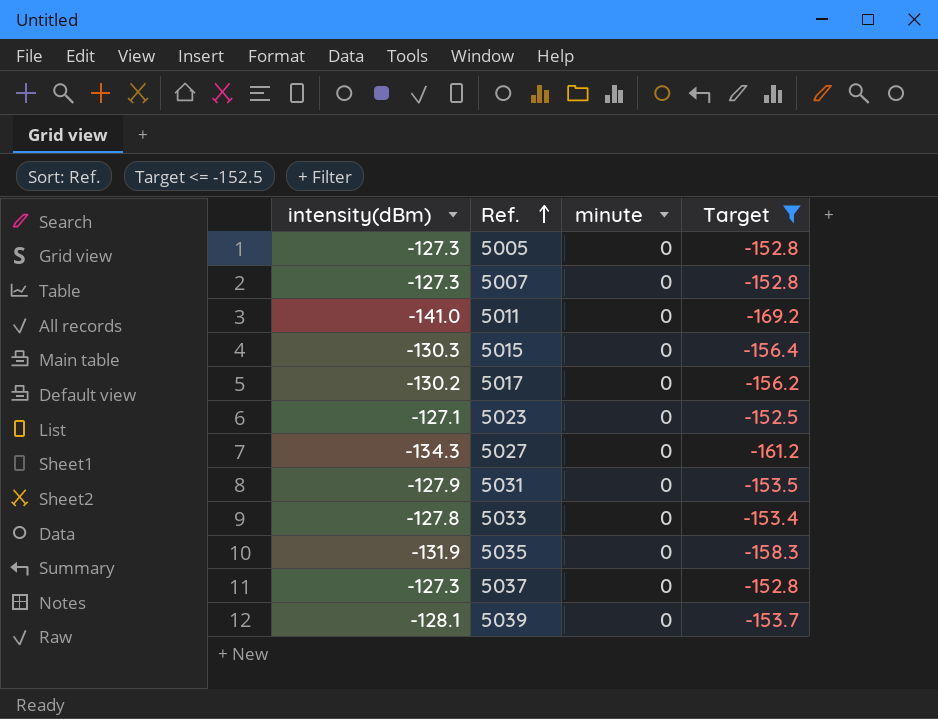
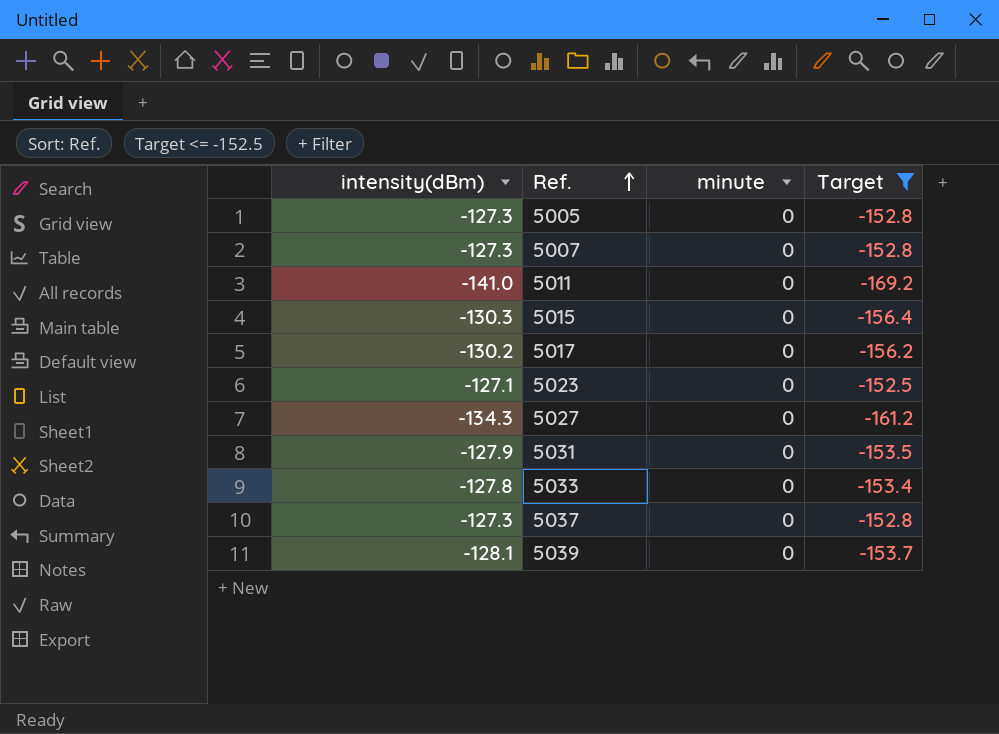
row 5035: -131.9 | 0 | -158.3 -> none

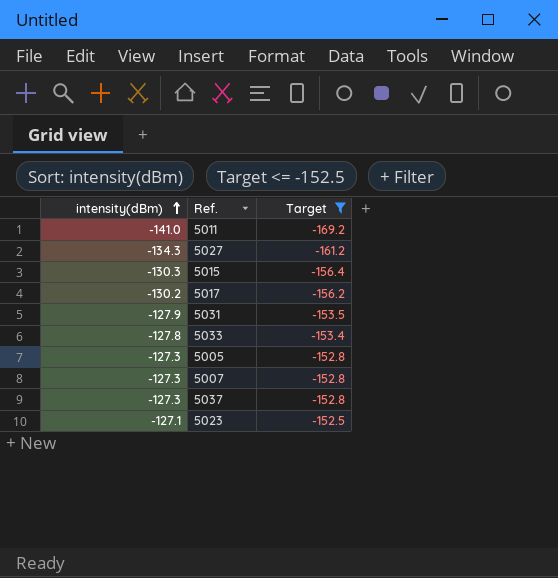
row order: Ref. ascending -> intensity(dBm) ascending
column minute | position: 3 -> none
row 5039: -128.1 | 0 | -153.7 -> none

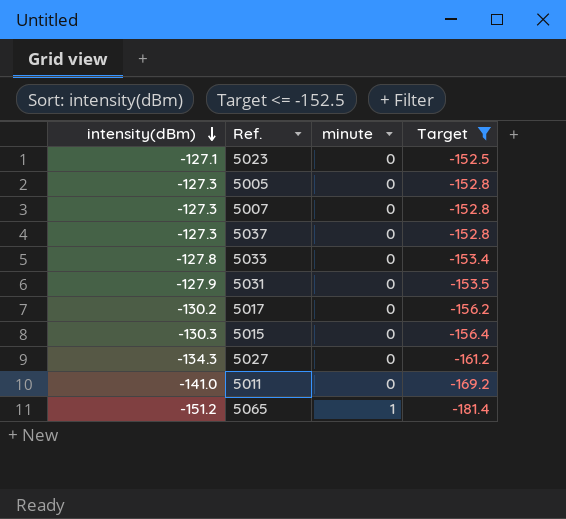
row order: intensity(dBm) ascending -> intensity(dBm) descending
column minute | position: none -> 3
row 5065: none -> -151.2 | 1 | -181.4

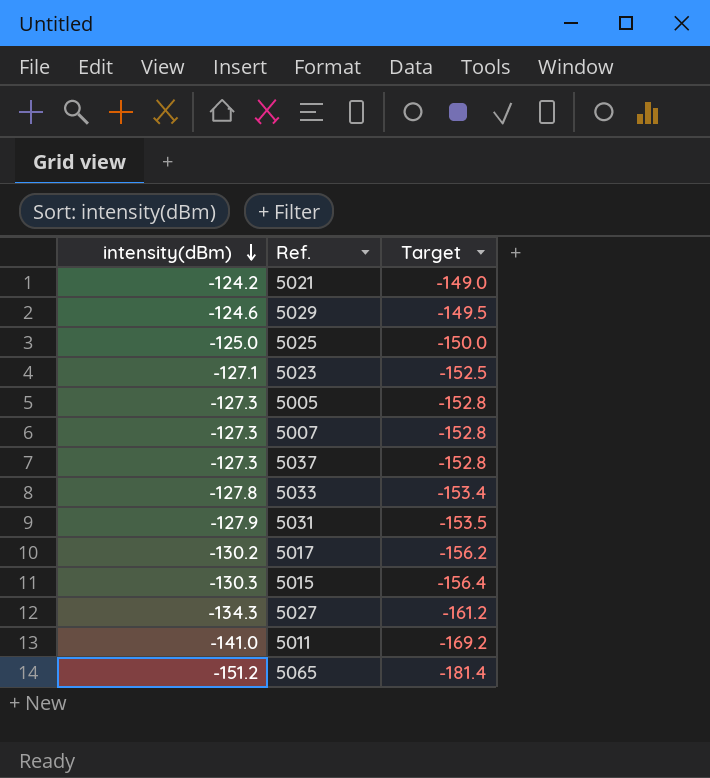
filter: Target <= -152.5 -> none
column minute | position: 3 -> none

